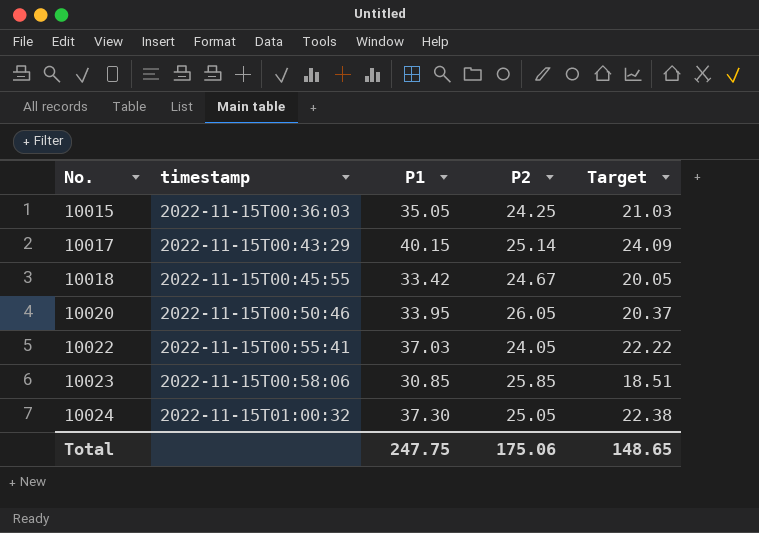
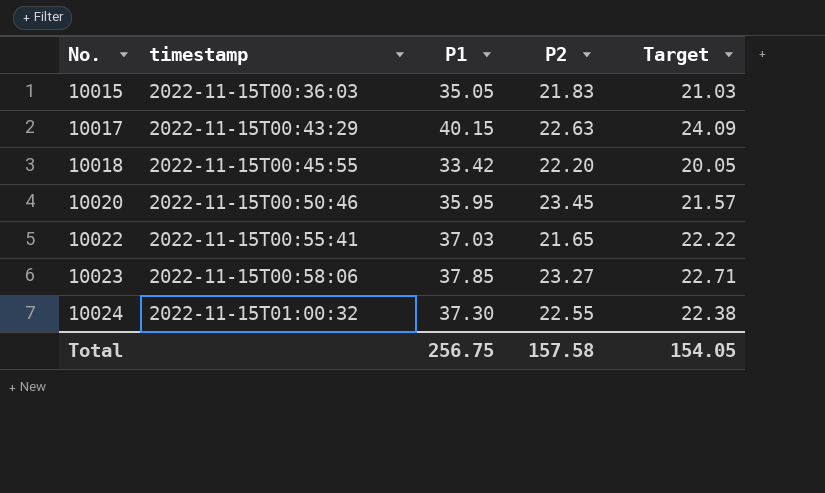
10015 | P2: 24.25 -> 21.83
10017 | P2: 25.14 -> 22.63
10018 | P2: 24.67 -> 22.20
10020 | P1: 33.95 -> 35.95
10020 | P2: 26.05 -> 23.45
10020 | Target: 20.37 -> 21.57
10022 | P2: 24.05 -> 21.65
10023 | P1: 30.85 -> 37.85
10023 | P2: 25.85 -> 23.27
10023 | Target: 18.51 -> 22.71
10024 | P2: 25.05 -> 22.55
Total | P1: 247.75 -> 256.75
Total | P2: 175.06 -> 157.58
Total | Target: 148.65 -> 154.05

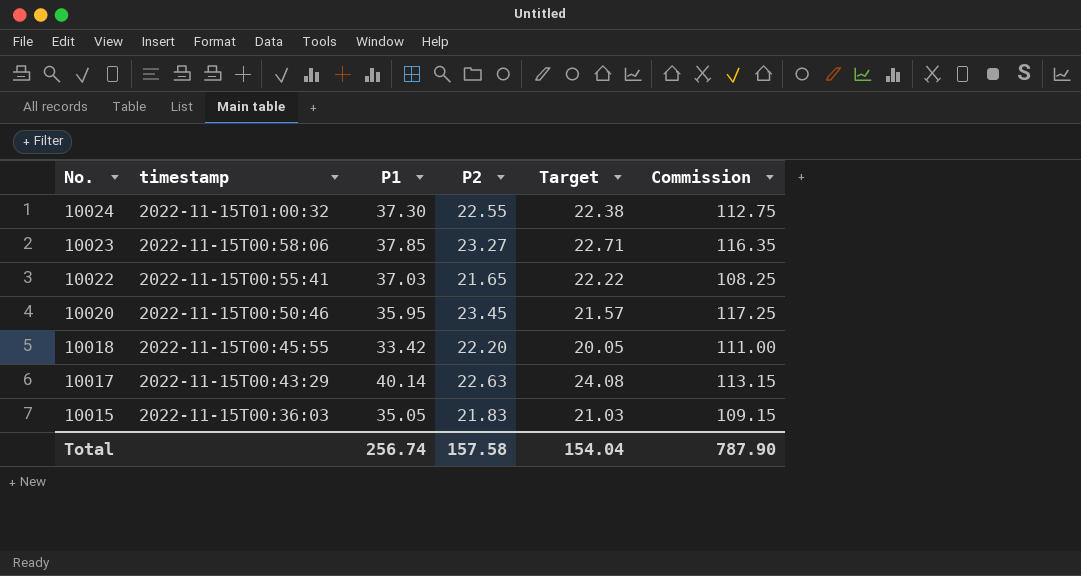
row order: No. ascending -> No. descending
column Commission | formula: none -> [P2] * 5
10017 | P1: 40.15 -> 40.14
10017 | Target: 24.09 -> 24.08
Total | P1: 256.75 -> 256.74
Total | Target: 154.05 -> 154.04

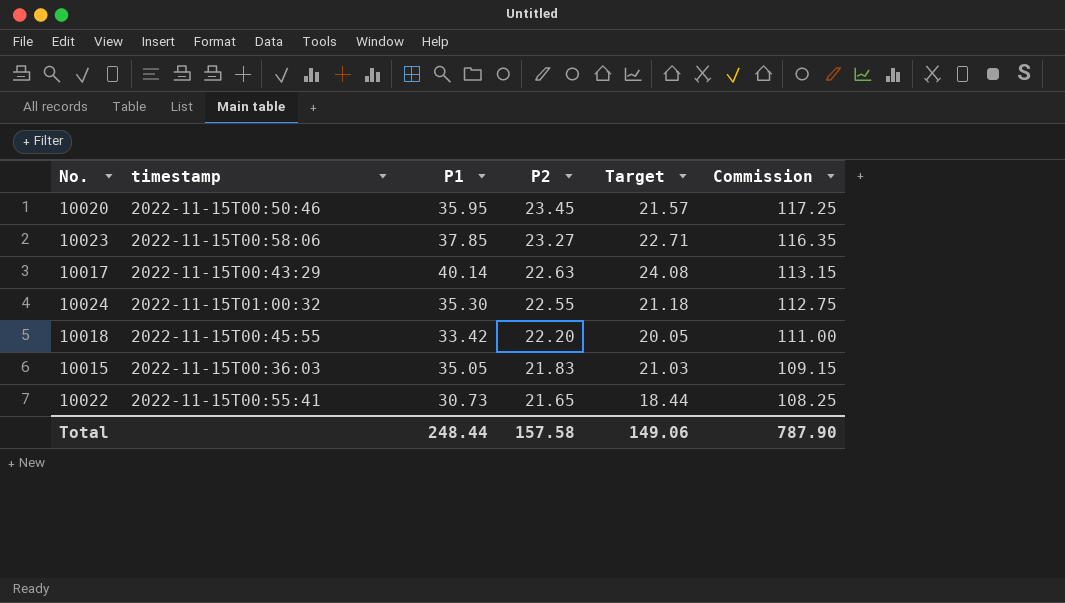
row order: No. descending -> P2 descending
10024 | P1: 37.30 -> 35.30
10024 | Target: 22.38 -> 21.18
10022 | P1: 37.03 -> 30.73
10022 | Target: 22.22 -> 18.44
Total | P1: 256.74 -> 248.44
Total | Target: 154.04 -> 149.06

